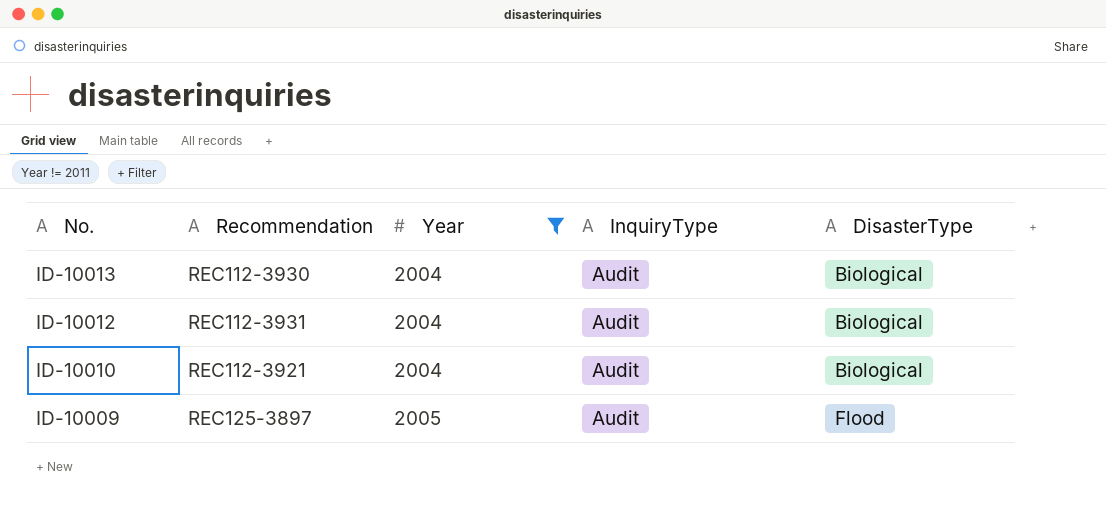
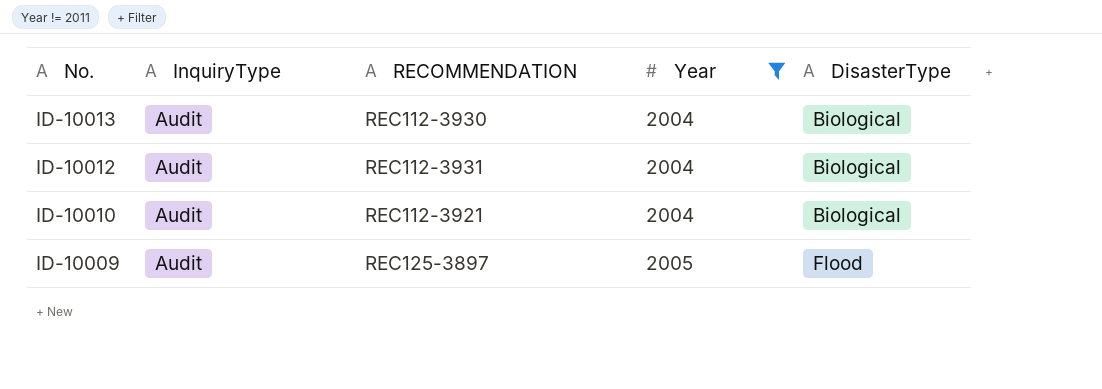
column InquiryType | position: 4 -> 2
column name: Recommendation -> RECOMMENDATION

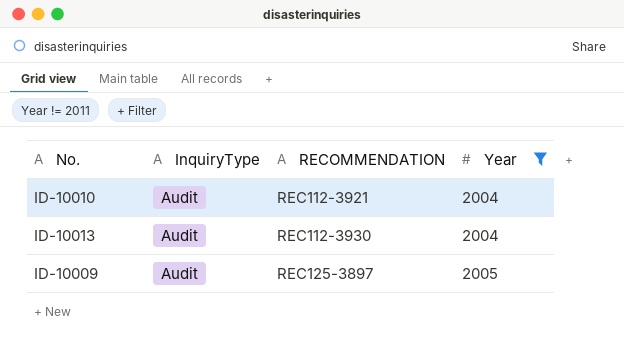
row order: No. descending -> RECOMMENDATION ascending
column DisasterType | position: 5 -> none
row ID-10012: Audit | REC112-3931 | 2004 | Biological -> none

